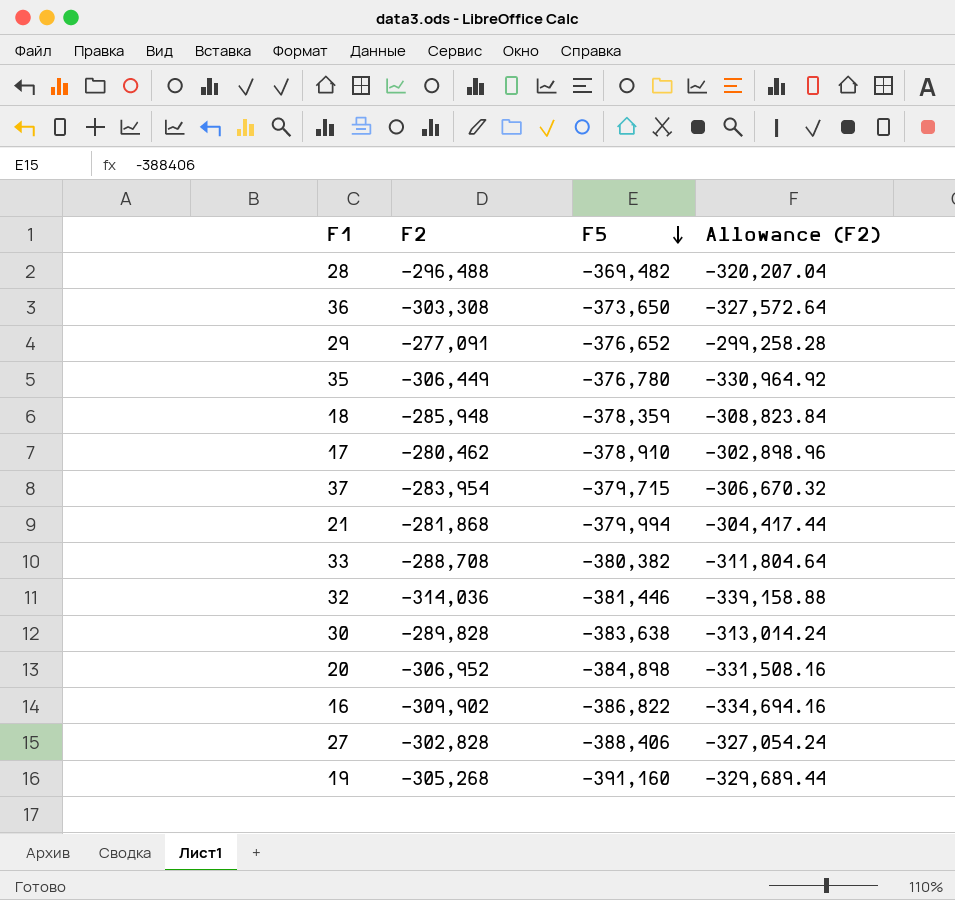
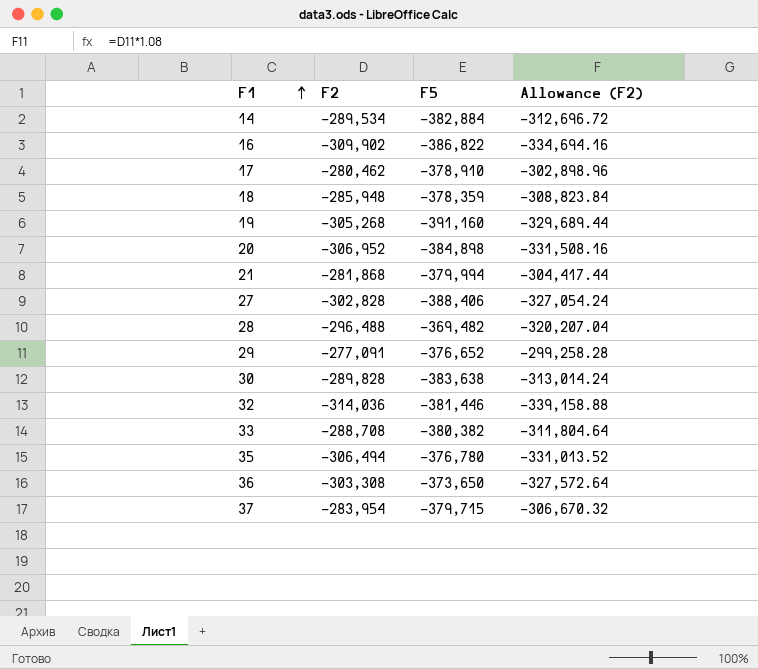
row order: F5 descending -> F1 ascending
row 14: none -> -289,534 | -382,884 | -312,696.72
35 | F2: -306,449 -> -306,494
35 | Allowance (F2): -330,964.92 -> -331,013.52

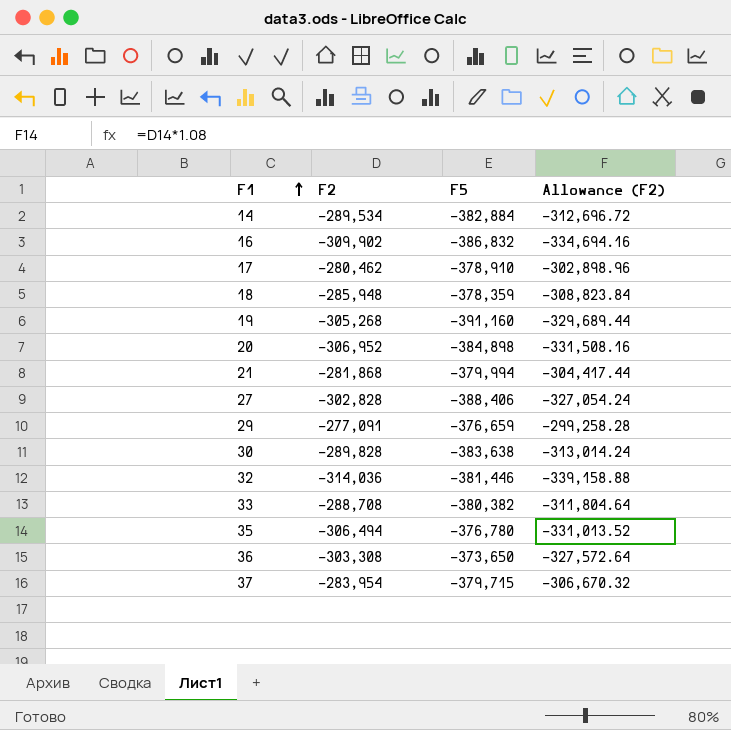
row 28: -296,488 | -369,482 | -320,207.04 -> none
16 | F5: -386,822 -> -386,832
29 | F5: -376,652 -> -376,659

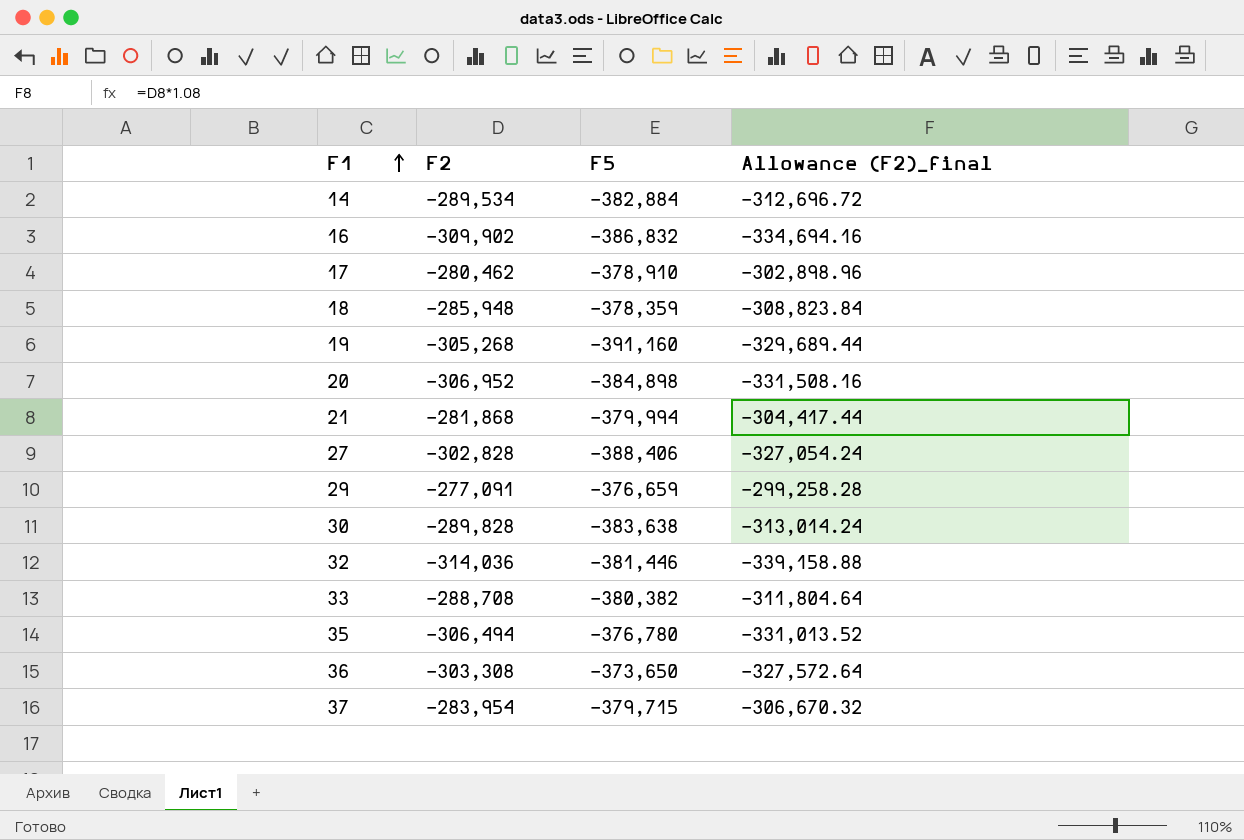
column name: Allowance (F2) -> Allowance (F2)_final

